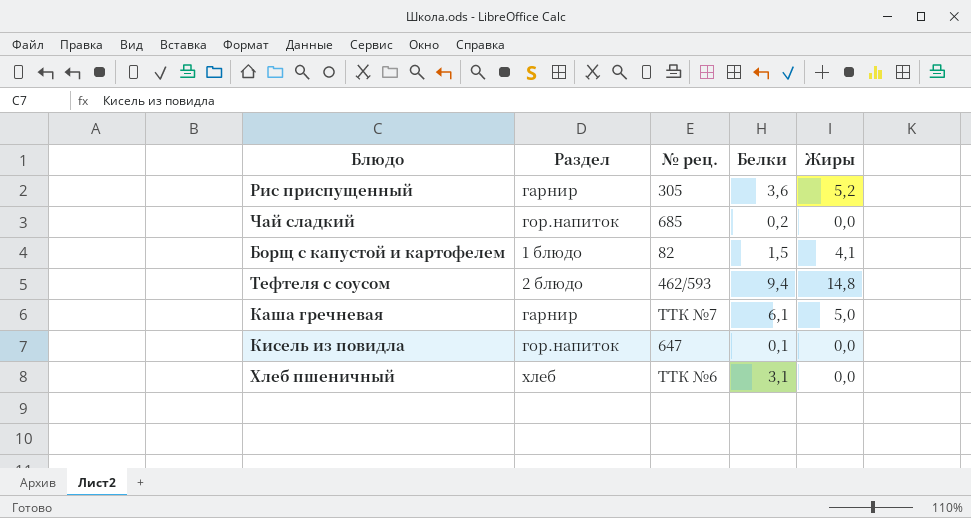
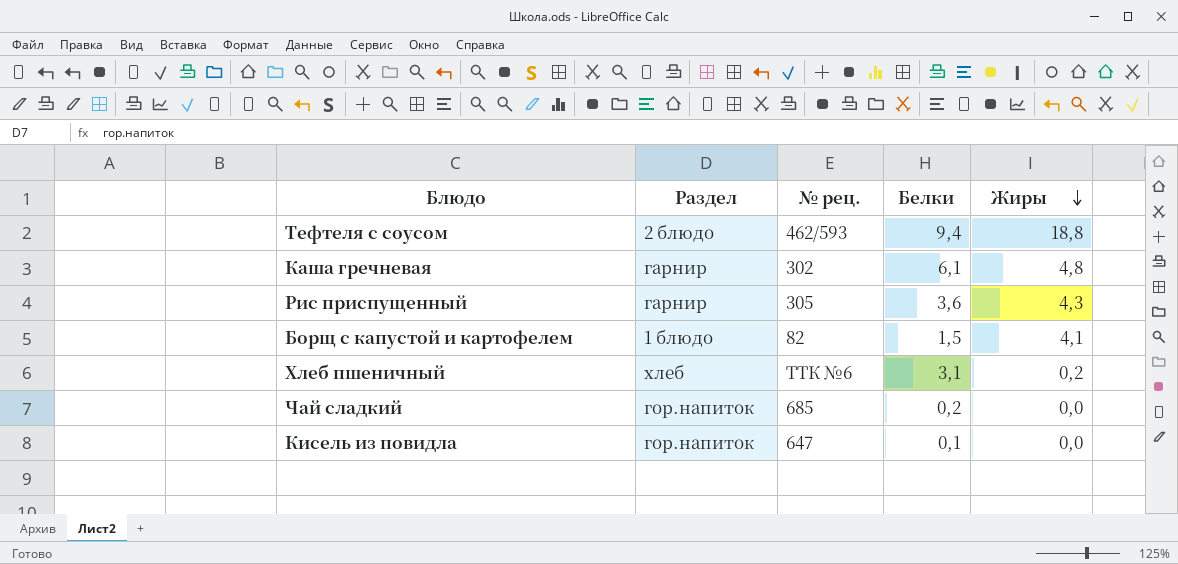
row order: none -> Жиры descending
Тефтеля с соусом | Жиры: 14,8 -> 18,8
Каша гречневая | № рец.: ТТК №7 -> 302
Каша гречневая | Жиры: 5,0 -> 4,8
Рис приспущенный | Жиры: 5,2 -> 4,3
Хлеб пшеничный | Жиры: 0,0 -> 0,2

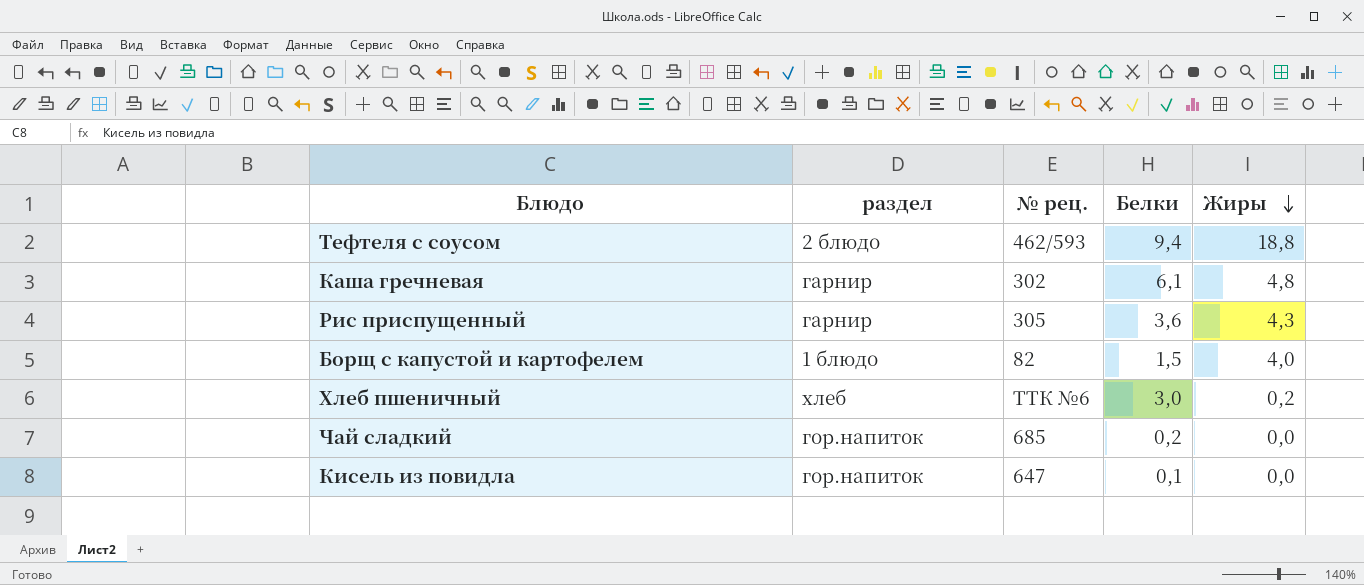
column name: Раздел -> раздел
Борщ с капустой и картофелем | Жиры: 4,1 -> 4,0
Хлеб пшеничный | Белки: 3,1 -> 3,0

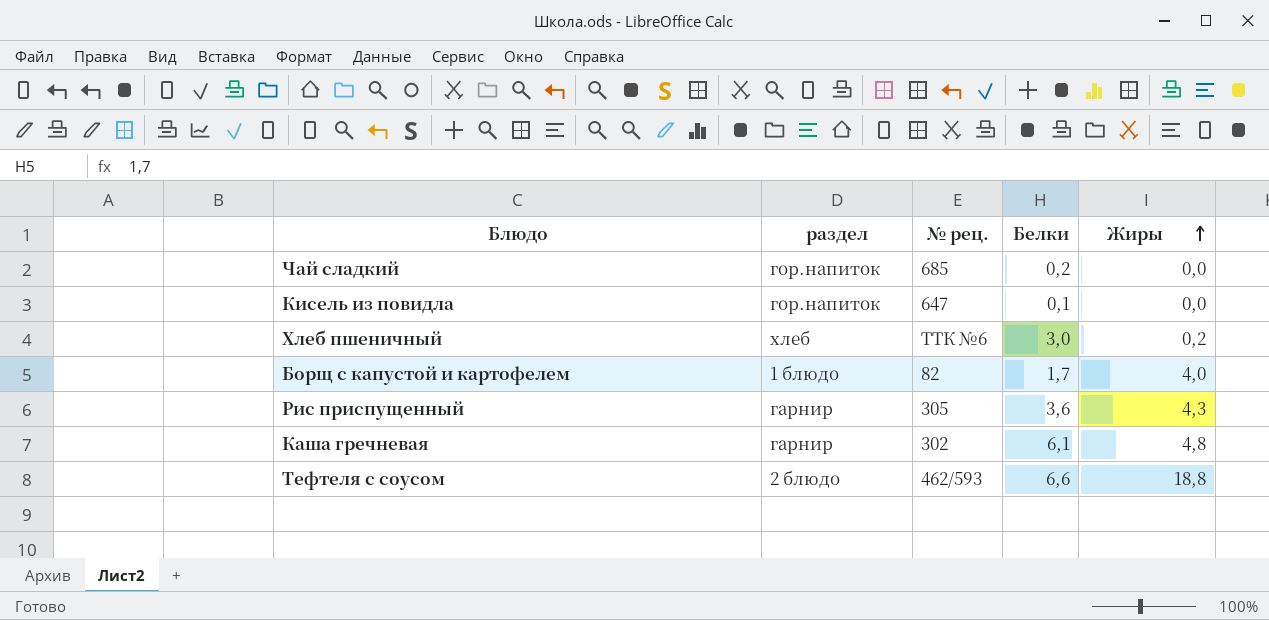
row order: Жиры descending -> Жиры ascending
Борщ с капустой и картофелем | Белки: 1,5 -> 1,7
Тефтеля с соусом | Белки: 9,4 -> 6,6

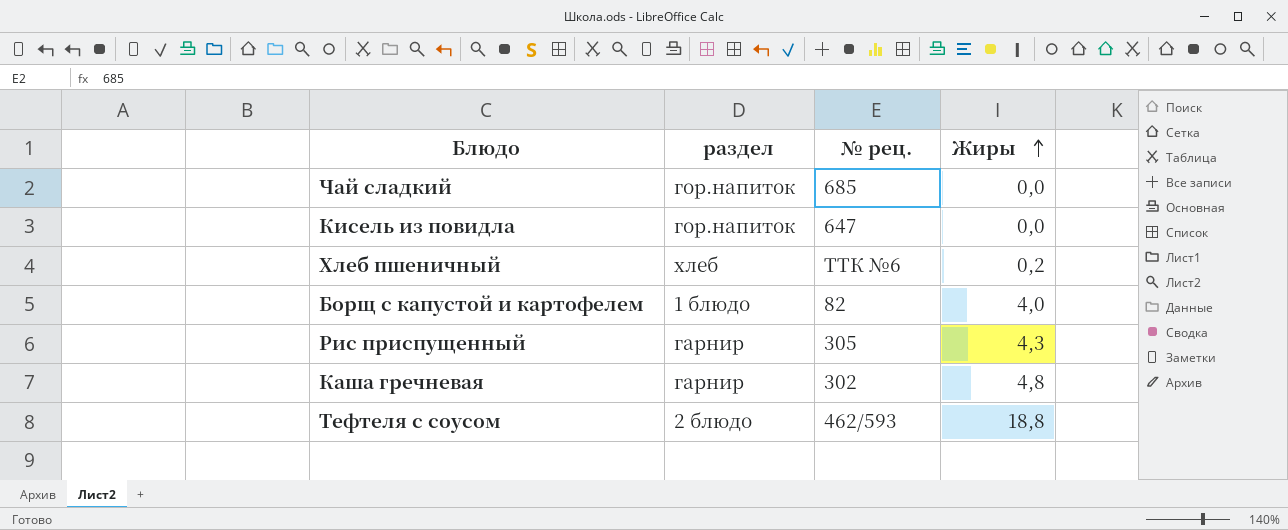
column Белки | position: 4 -> none

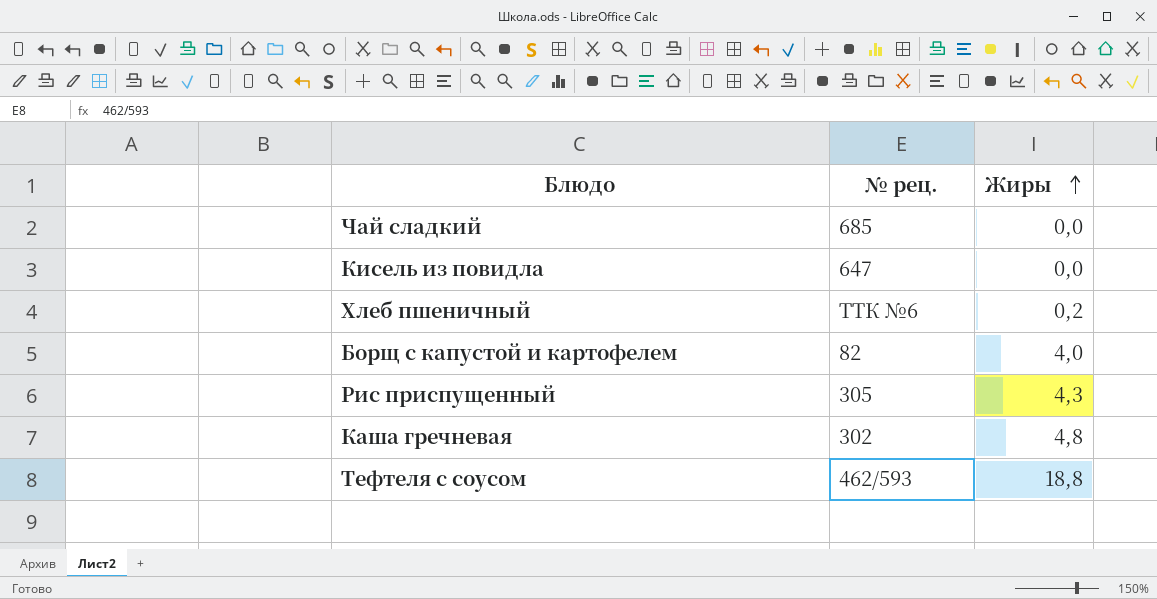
column раздел | position: 2 -> none

